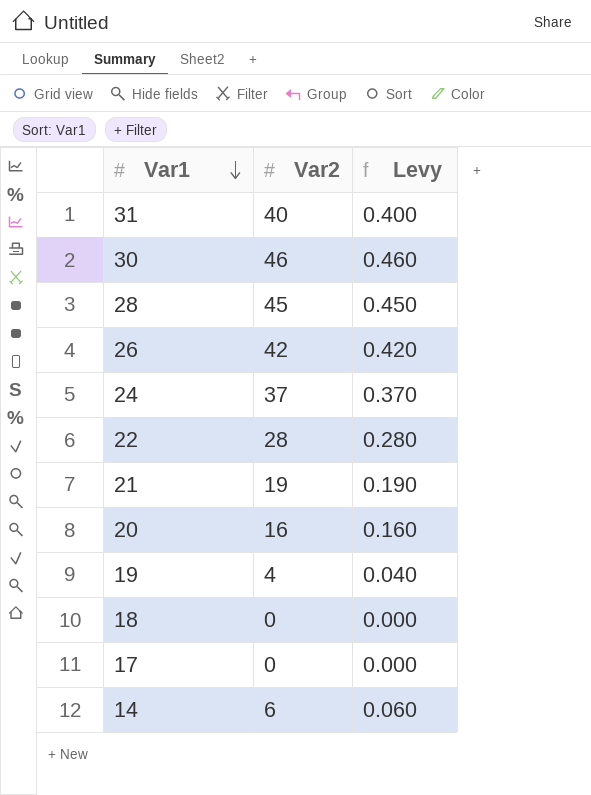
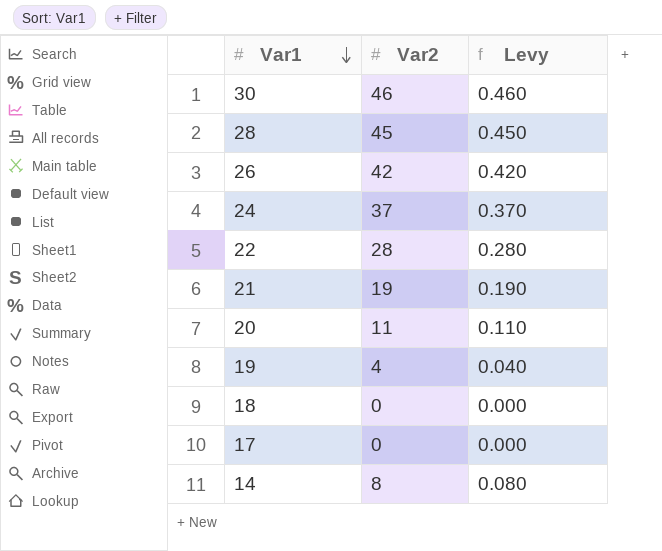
row 31: 40 | 0.400 -> none
20 | Var2: 16 -> 11
20 | Levy: 0.160 -> 0.110
14 | Var2: 6 -> 8
14 | Levy: 0.060 -> 0.080

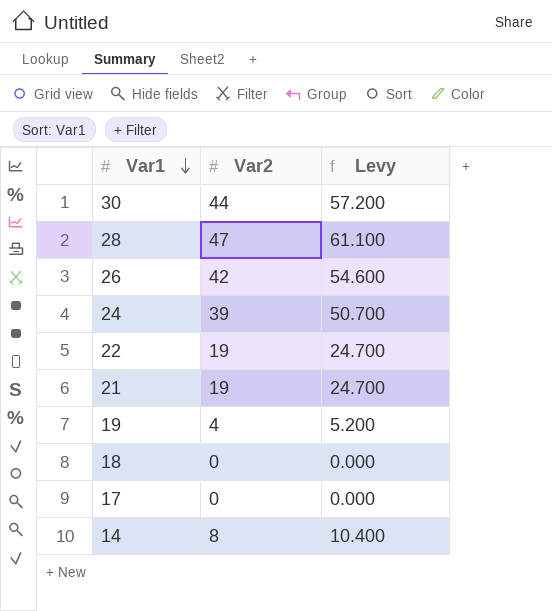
column Levy | formula: [Var2] * 0.01 -> [Var2] * 1.3
row 20: 11 | 0.110 -> none
30 | Var2: 46 -> 44
28 | Var2: 45 -> 47
24 | Var2: 37 -> 39
22 | Var2: 28 -> 19

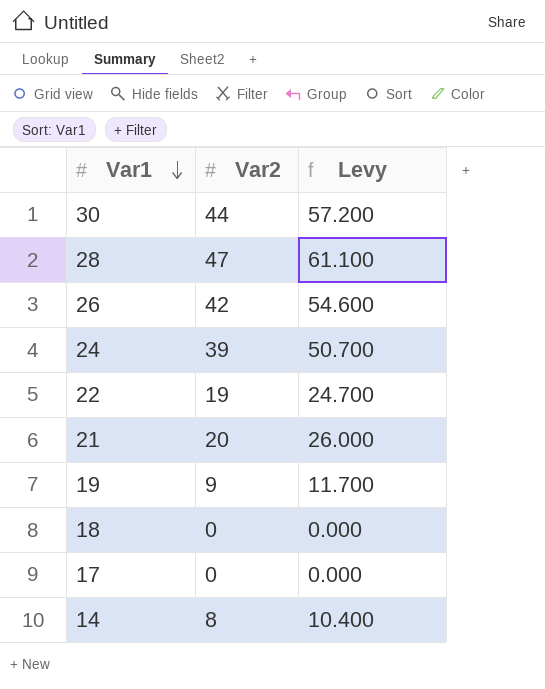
21 | Var2: 19 -> 20
21 | Levy: 24.700 -> 26.000
19 | Var2: 4 -> 9
19 | Levy: 5.200 -> 11.700

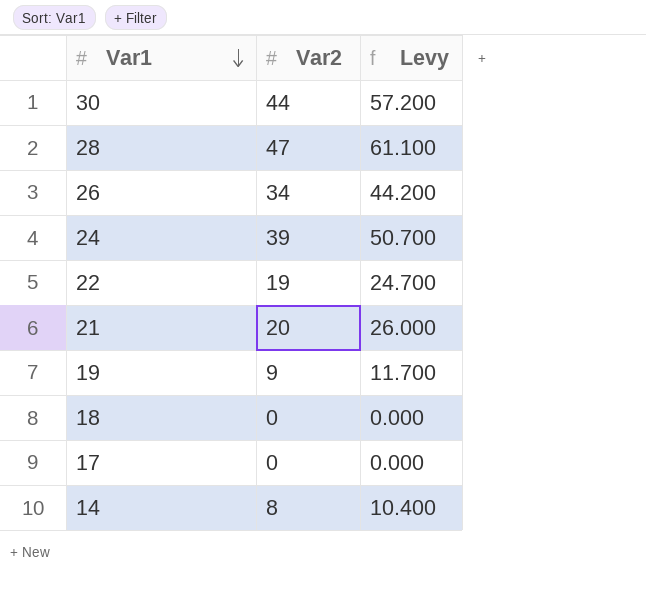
26 | Var2: 42 -> 34
26 | Levy: 54.600 -> 44.200

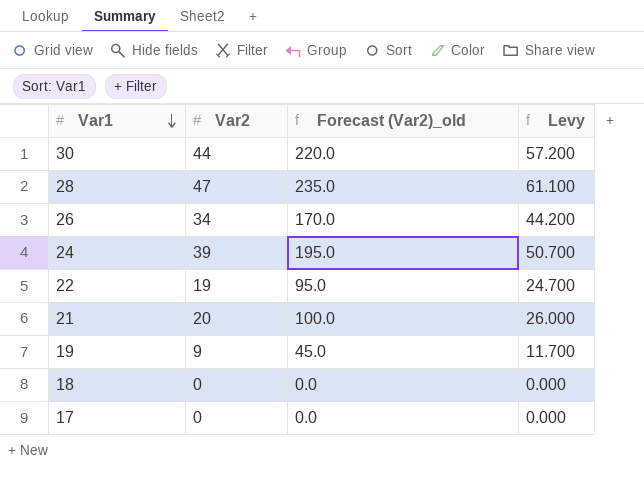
column Forecast (Var2)_old | formula: none -> [Var2] * 5
row 14: 8 | 10.400 -> none

